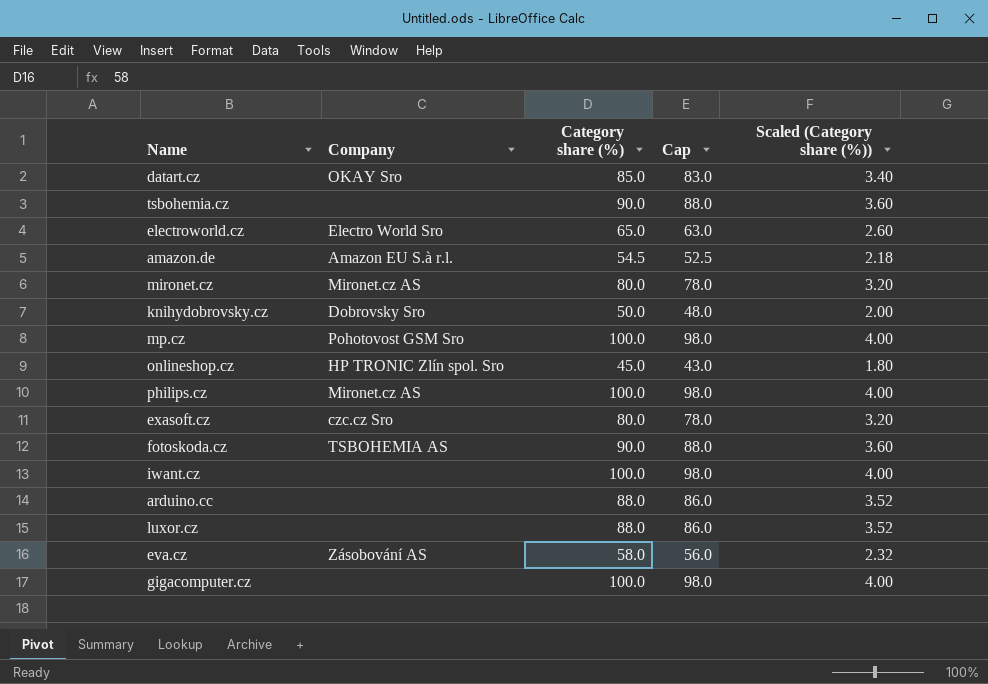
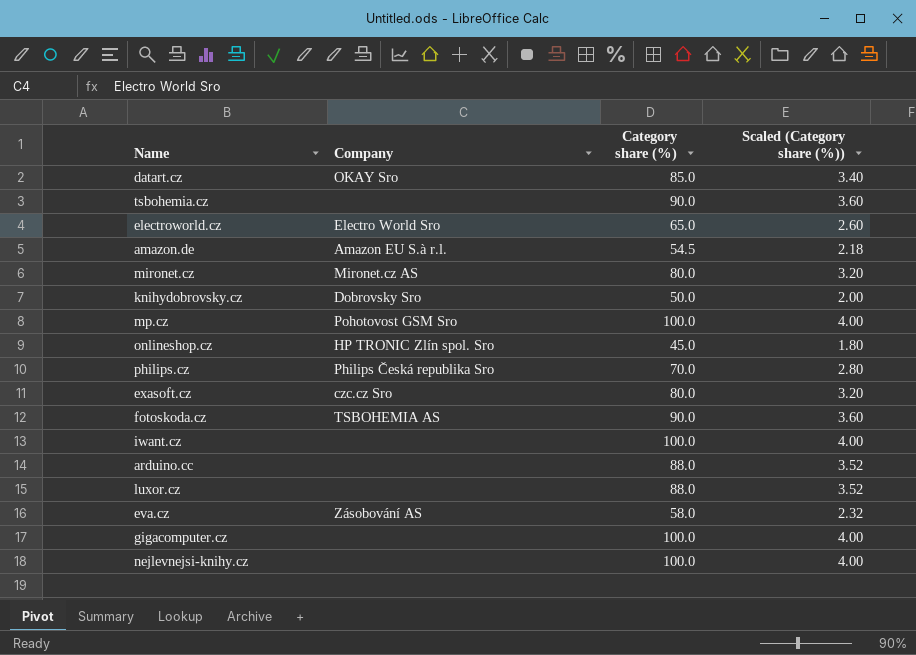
column Cap | formula: [Category share (%)] - 2 -> none
philips.cz | Company: Mironet.cz AS -> Philips Česká republika Sro
philips.cz | Category share (%): 100.0 -> 70.0
philips.cz | Scaled (Category share (%)): 4.00 -> 2.80
row nejlevnejsi-knihy.cz: none -> none | 100.0 | 4.00

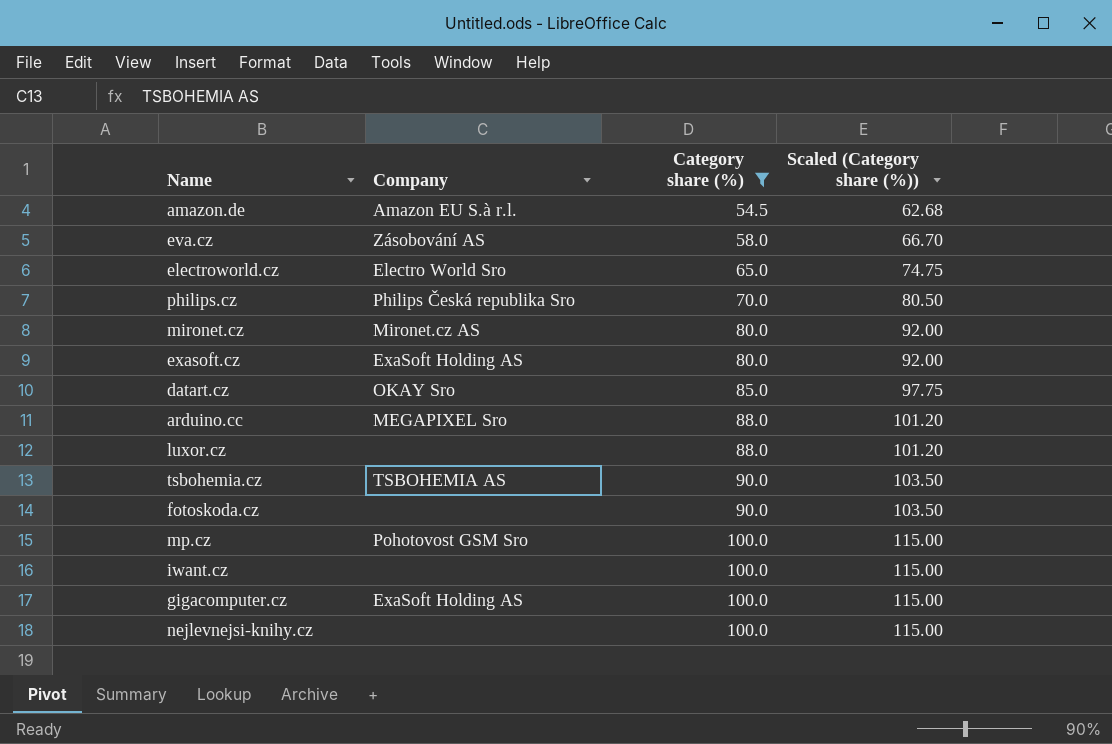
filter: none -> Category share (%) >= 54.5
row order: none -> Category share (%) ascending
column Scaled (Category share (%)) | formula: [Category share (%)] * 0.04 -> [Category share (%)] * 1.15
exasoft.cz | Company: czc.cz Sro -> ExaSoft Holding AS
arduino.cc | Company: none -> MEGAPIXEL Sro
tsbohemia.cz | Company: none -> TSBOHEMIA AS
fotoskoda.cz | Company: TSBOHEMIA AS -> none
gigacomputer.cz | Company: none -> ExaSoft Holding AS

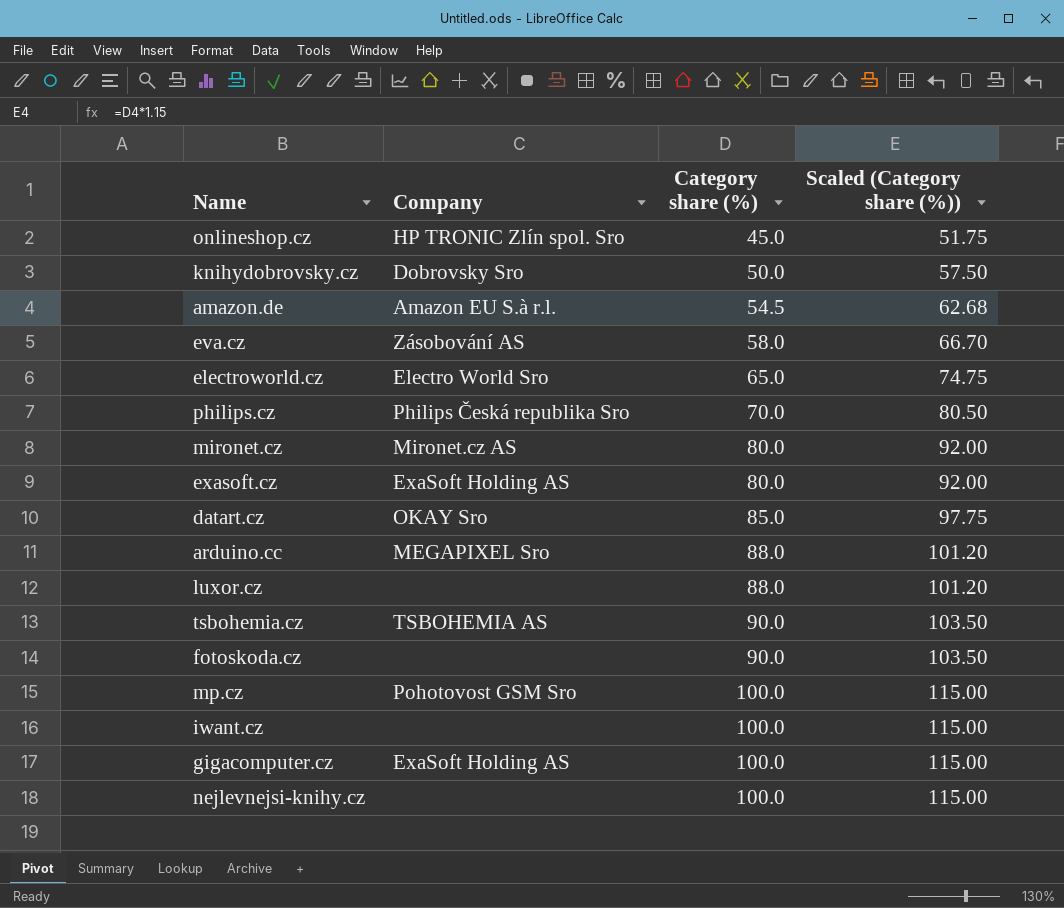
filter: Category share (%) >= 54.5 -> none

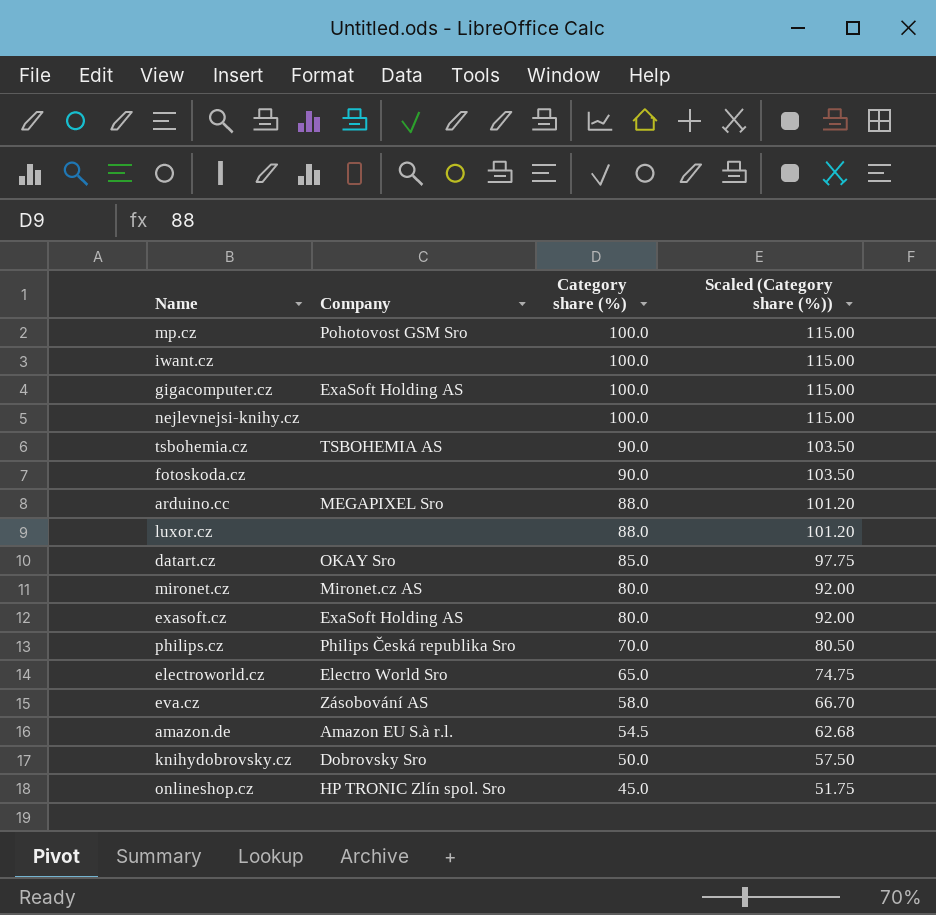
row order: Category share (%) ascending -> Category share (%) descending

